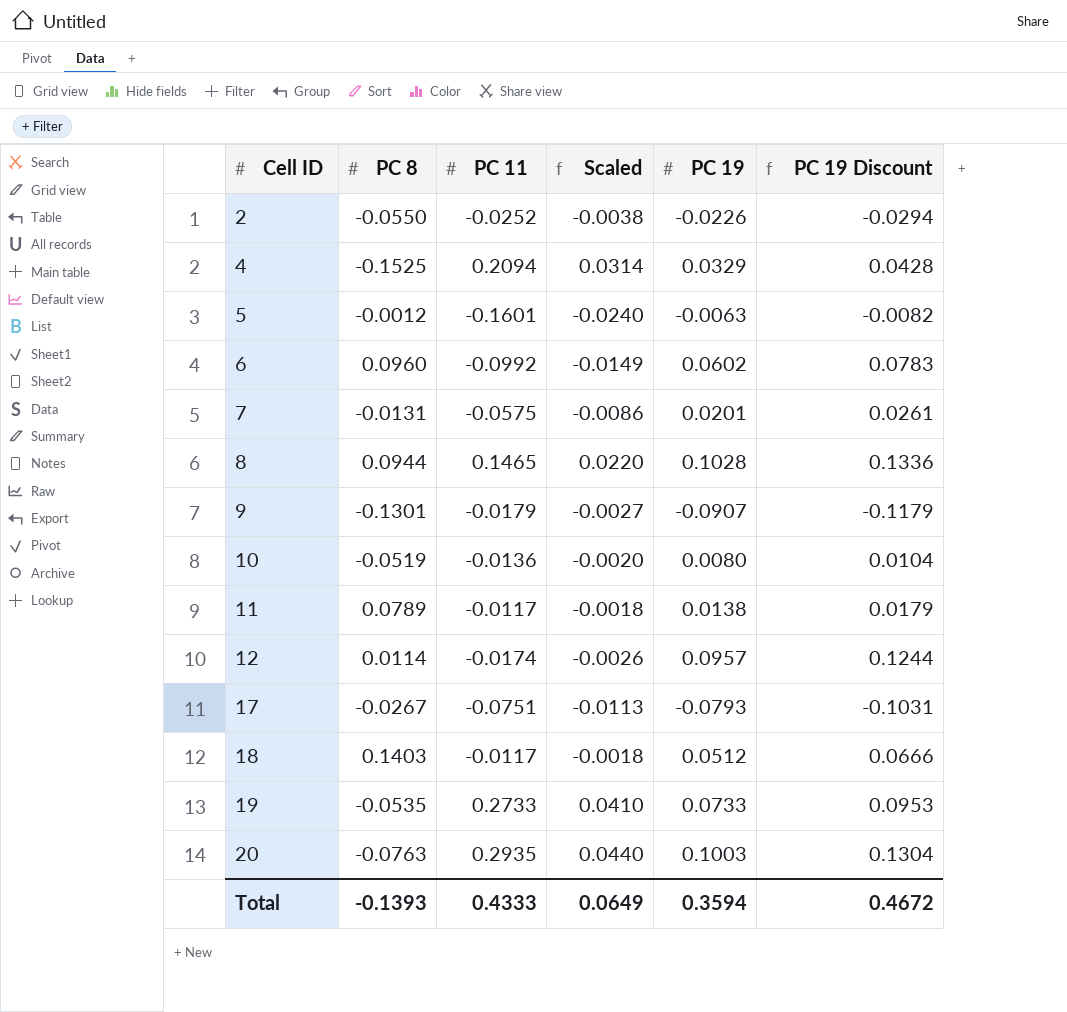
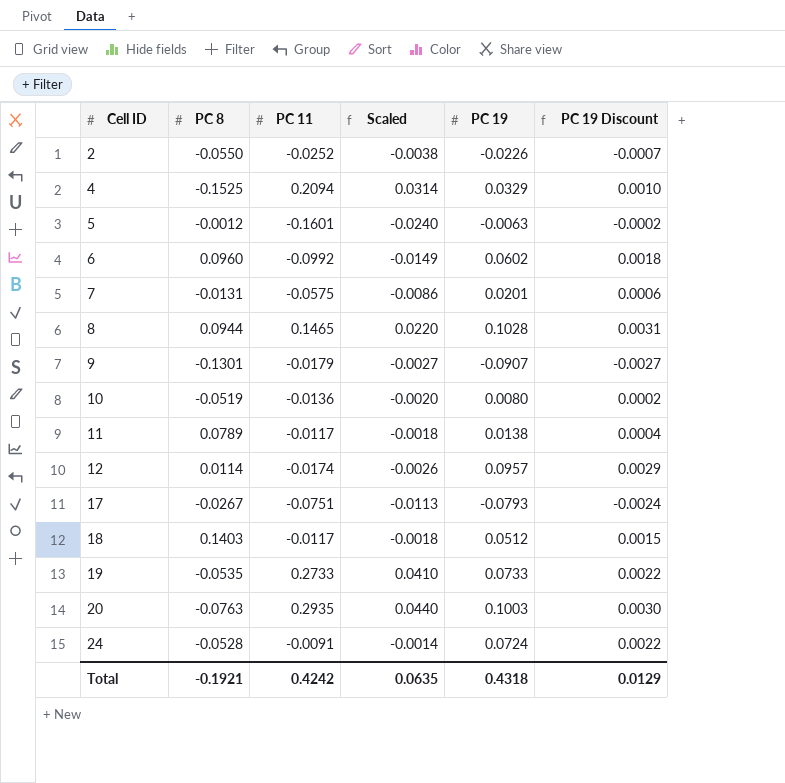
column PC 19 Discount | formula: [PC 19] * 1.3 -> [PC 19] * 0.03
row 24: none -> -0.0528 | -0.0091 | -0.0014 | 0.0724 | 0.0022
Total | PC 8: -0.1393 -> -0.1921
Total | PC 11: 0.4333 -> 0.4242
Total | Scaled: 0.0649 -> 0.0635
Total | PC 19: 0.3594 -> 0.4318
Total | PC 19 Discount: 0.4672 -> 0.0129

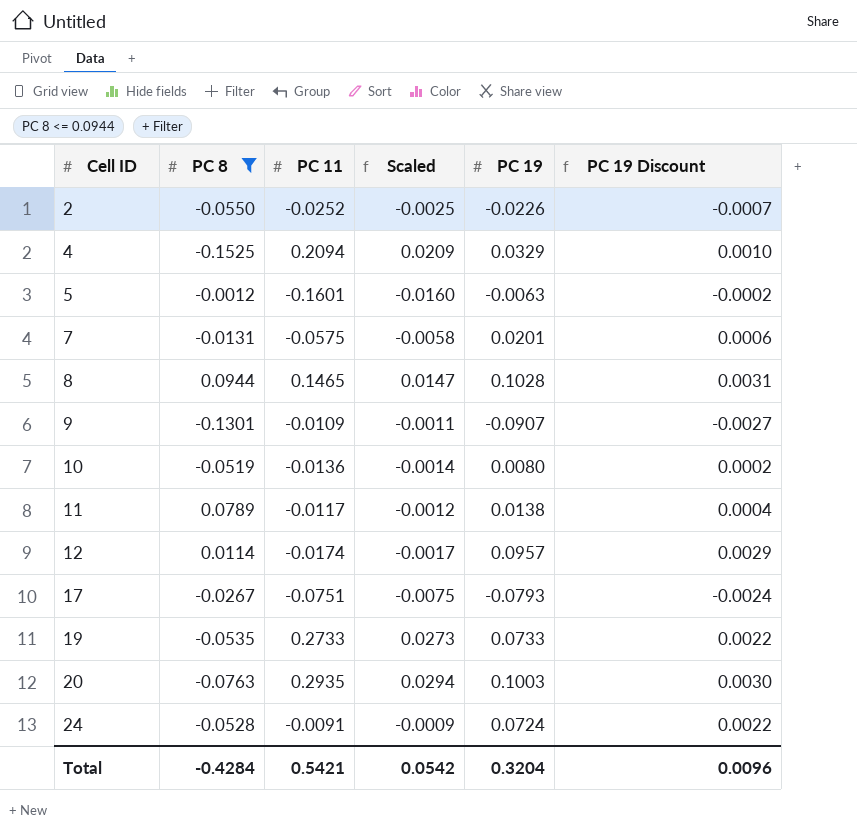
filter: none -> PC 8 <= 0.0944
column Scaled | formula: [PC 11] * 0.15 -> [PC 11] * 0.1
9 | PC 11: -0.0179 -> -0.0109
Total | PC 8: -0.1921 -> -0.4284
Total | PC 11: 0.4242 -> 0.5421
Total | Scaled: 0.0635 -> 0.0542
Total | PC 19: 0.4318 -> 0.3204
Total | PC 19 Discount: 0.0129 -> 0.0096

